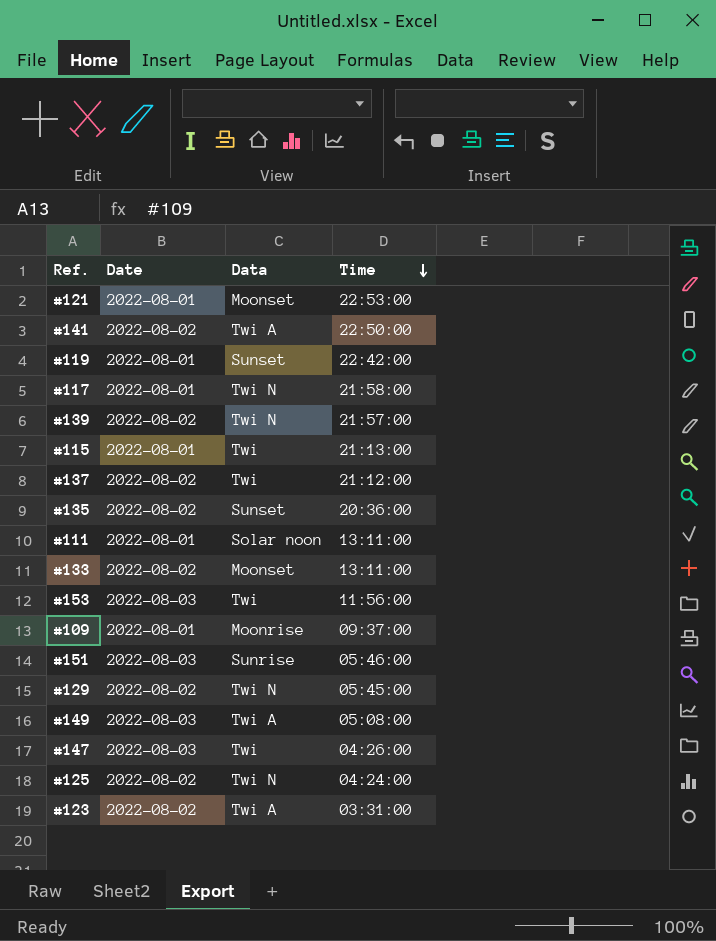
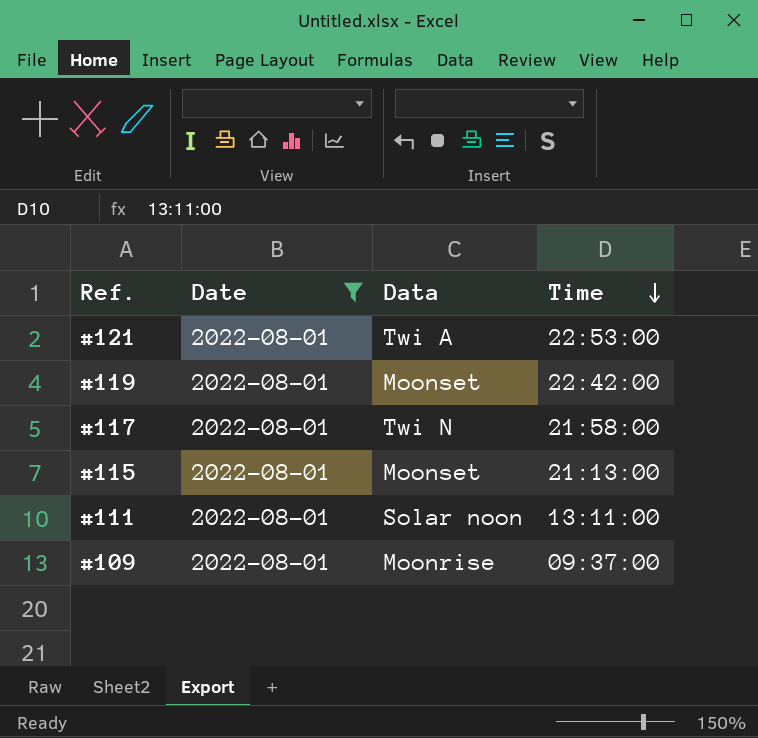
filter: none -> Date = 2022-08-01
#121 | Data: Moonset -> Twi A
#119 | Data: Sunset -> Moonset
#115 | Data: Twi -> Moonset

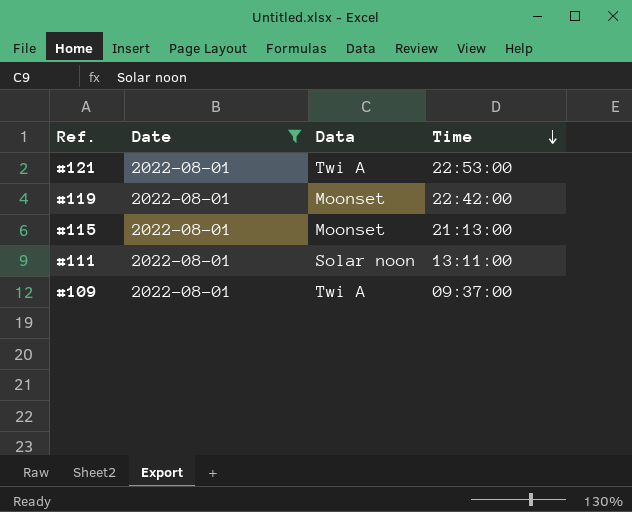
row #117: 2022-08-01 | Twi N | 21:58:00 -> none
#109 | Data: Moonrise -> Twi A

